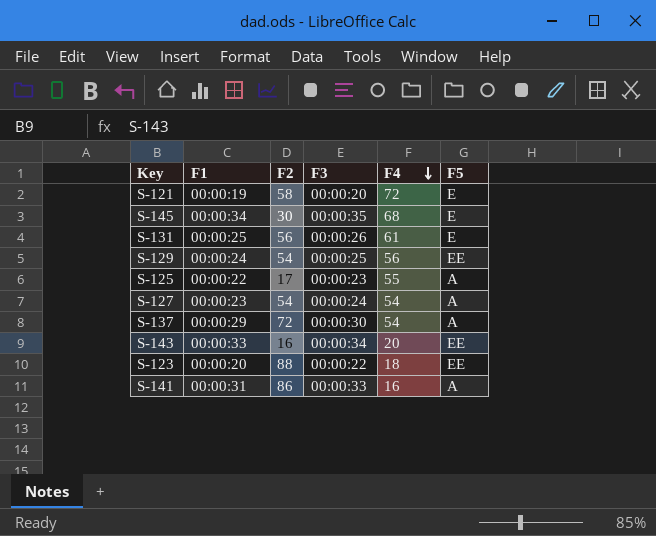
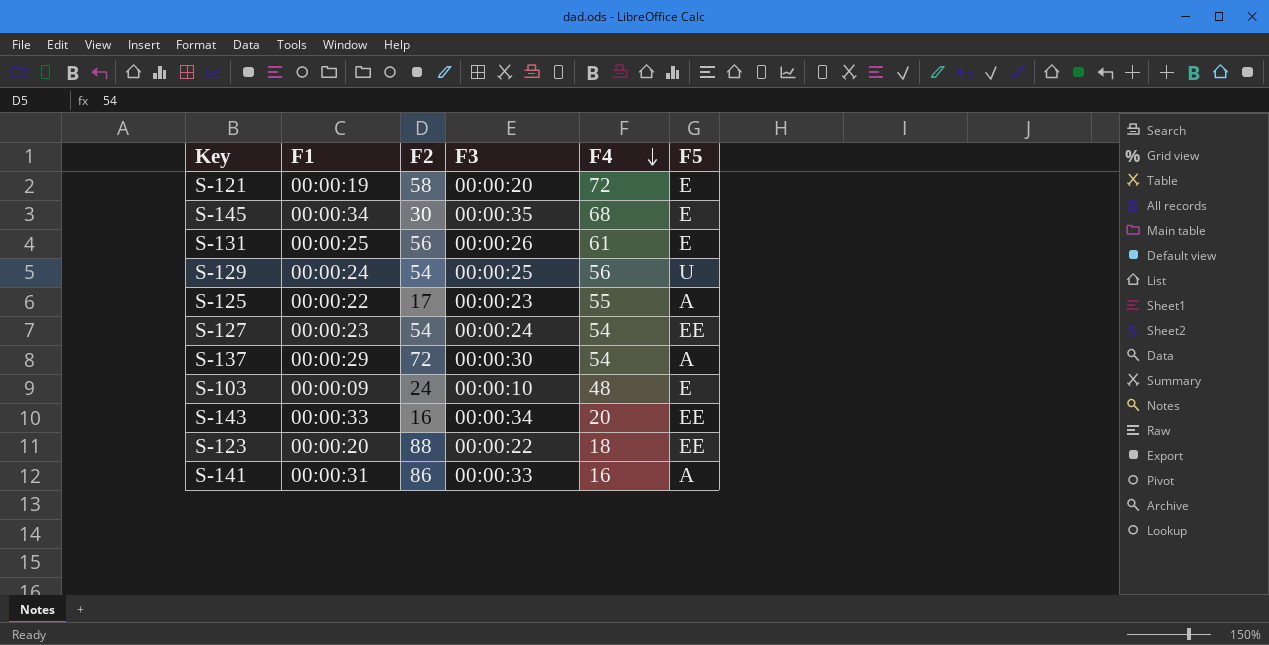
S-129 | F5: EE -> U
S-127 | F5: A -> EE
row S-103: none -> 00:00:09 | 24 | 00:00:10 | 48 | E

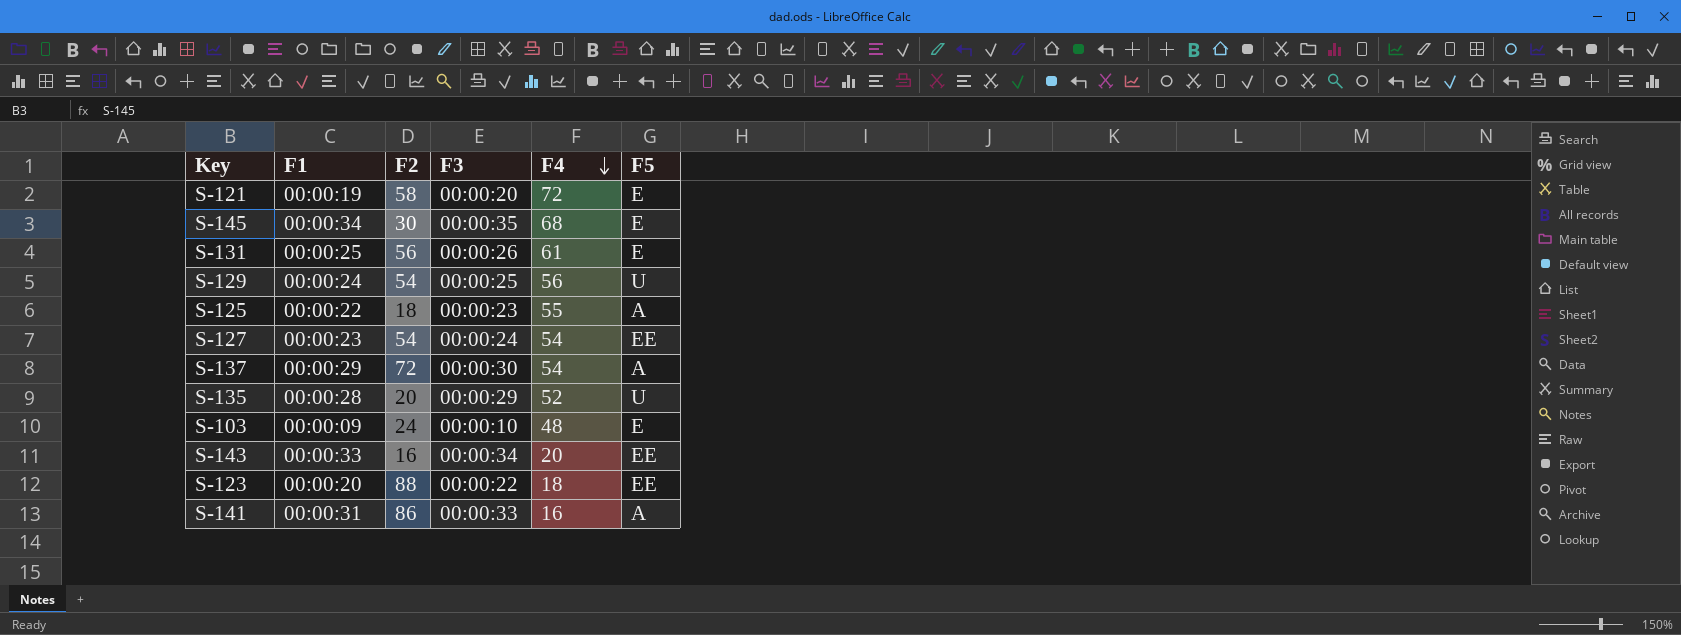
S-125 | F2: 17 -> 18
row S-135: none -> 00:00:28 | 20 | 00:00:29 | 52 | U

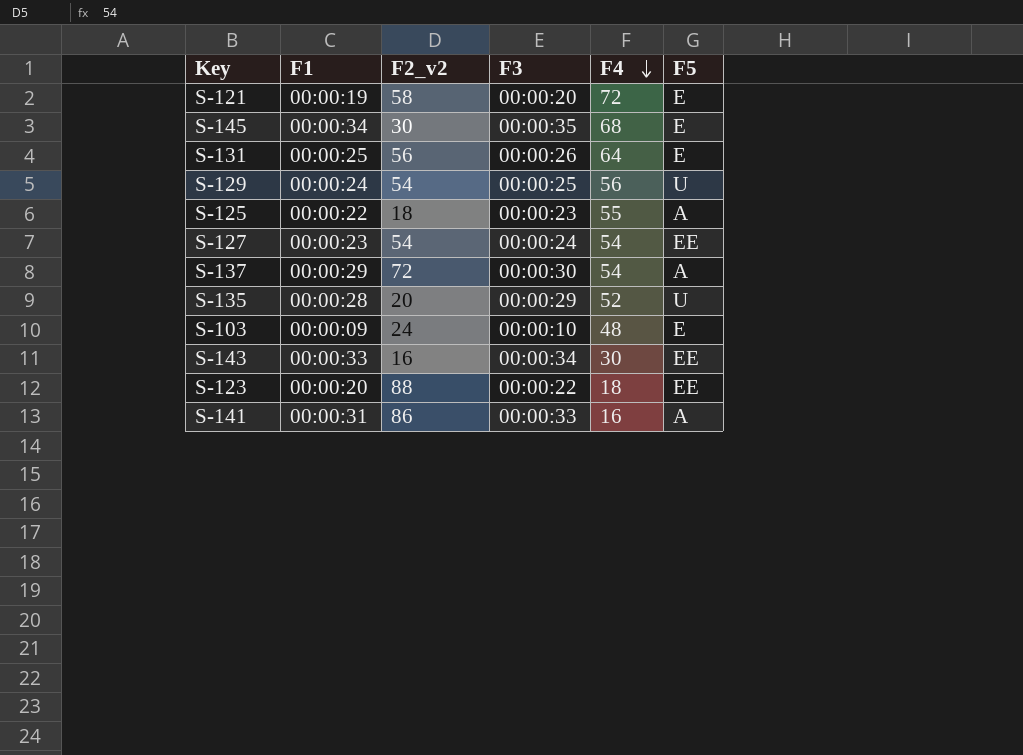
column name: F2 -> F2_v2
S-131 | F4: 61 -> 64
S-143 | F4: 20 -> 30

